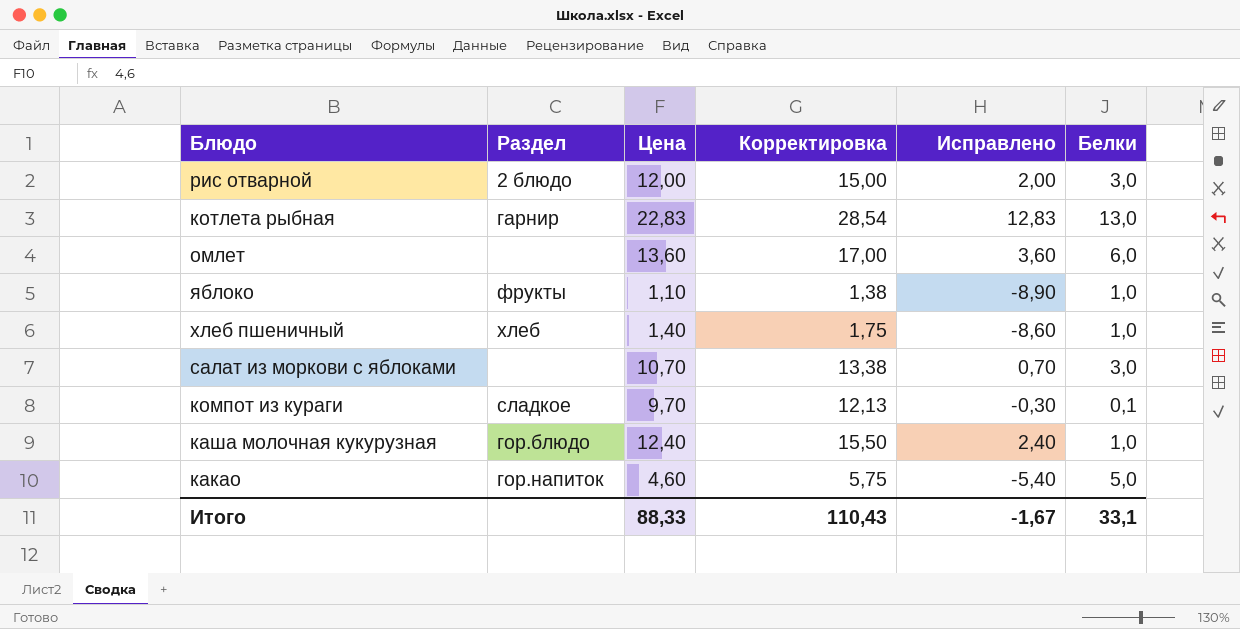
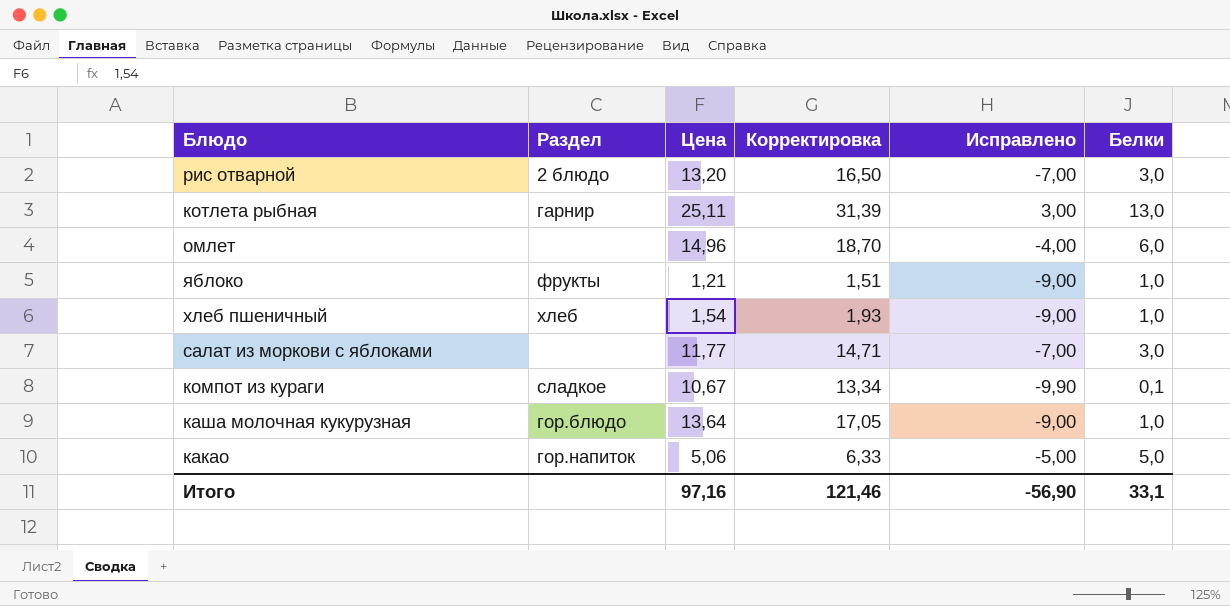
column Исправлено | formula: [Цена] - 10 -> [Белки] - 10
рис отварной | Цена: 12,00 -> 13,20
рис отварной | Корректировка: 15,00 -> 16,50
котлета рыбная | Цена: 22,83 -> 25,11
котлета рыбная | Корректировка: 28,54 -> 31,39
омлет | Цена: 13,60 -> 14,96
омлет | Корректировка: 17,00 -> 18,70
яблоко | Цена: 1,10 -> 1,21
яблоко | Корректировка: 1,38 -> 1,51
хлеб пшеничный | Цена: 1,40 -> 1,54
хлеб пшеничный | Корректировка: 1,75 -> 1,93
салат из моркови с яблоками | Цена: 10,70 -> 11,77
салат из моркови с яблоками | Корректировка: 13,38 -> 14,71
компот из кураги | Цена: 9,70 -> 10,67
компот из кураги | Корректировка: 12,13 -> 13,34
каша молочная кукурузная | Цена: 12,40 -> 13,64
каша молочная кукурузная | Корректировка: 15,50 -> 17,05
какао | Цена: 4,60 -> 5,06
какао | Корректировка: 5,75 -> 6,33
Итого | Цена: 88,33 -> 97,16
Итого | Корректировка: 110,43 -> 121,46
Итого | Исправлено: -1,67 -> -56,90

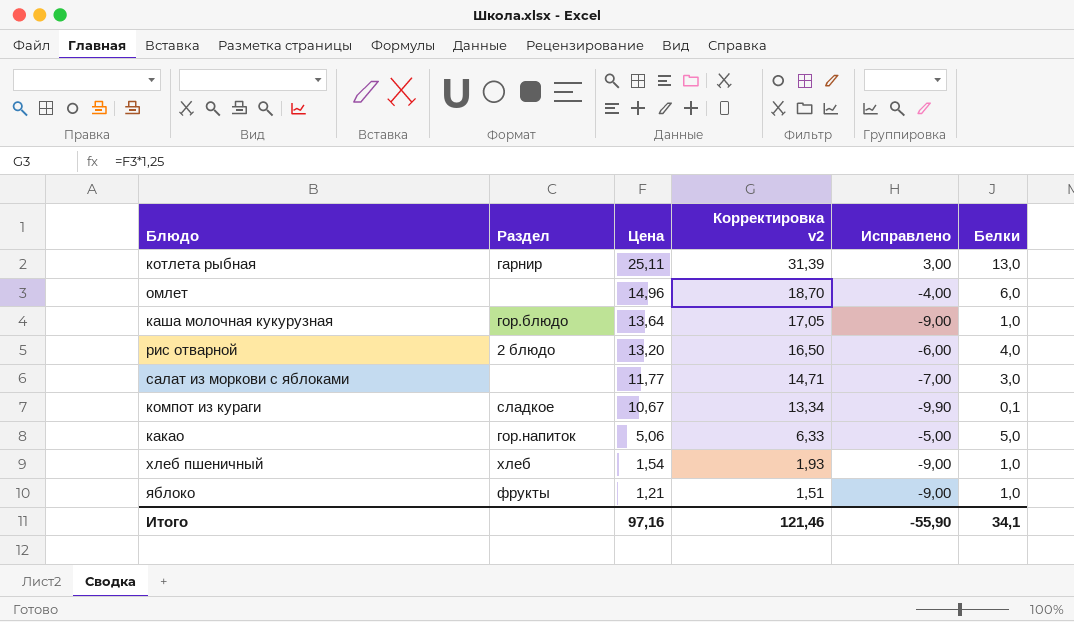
row order: none -> Цена descending
column name: Корректировка -> Корректировка v2
рис отварной | Исправлено: -7,00 -> -6,00
рис отварной | Белки: 3,0 -> 4,0
Итого | Исправлено: -56,90 -> -55,90
Итого | Белки: 33,1 -> 34,1

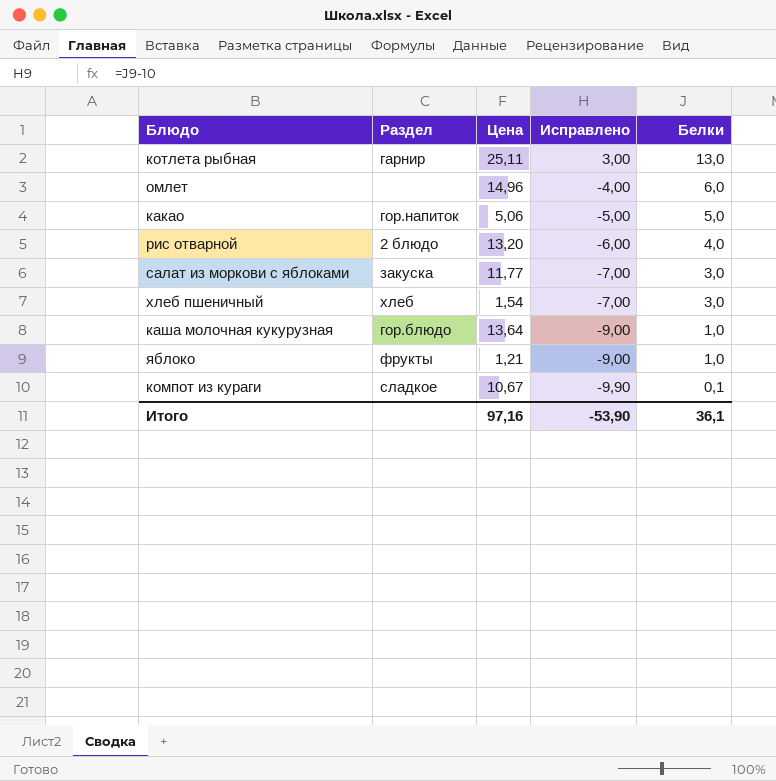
row order: Цена descending -> Исправлено descending
column Корректировка v2 | formula: [Цена] * 1,25 -> none
салат из моркови с яблоками | Раздел: none -> закуска
хлеб пшеничный | Исправлено: -9,00 -> -7,00
хлеб пшеничный | Белки: 1,0 -> 3,0
Итого | Исправлено: -55,90 -> -53,90
Итого | Белки: 34,1 -> 36,1

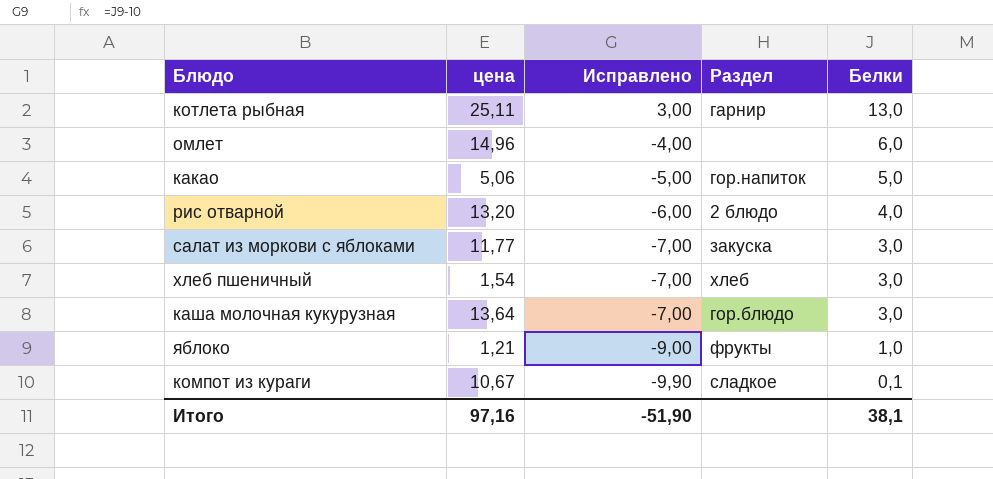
column name: Цена -> цена
column Раздел | position: 2 -> 4
каша молочная кукурузная | Исправлено: -9,00 -> -7,00
каша молочная кукурузная | Белки: 1,0 -> 3,0
Итого | Исправлено: -53,90 -> -51,90
Итого | Белки: 36,1 -> 38,1

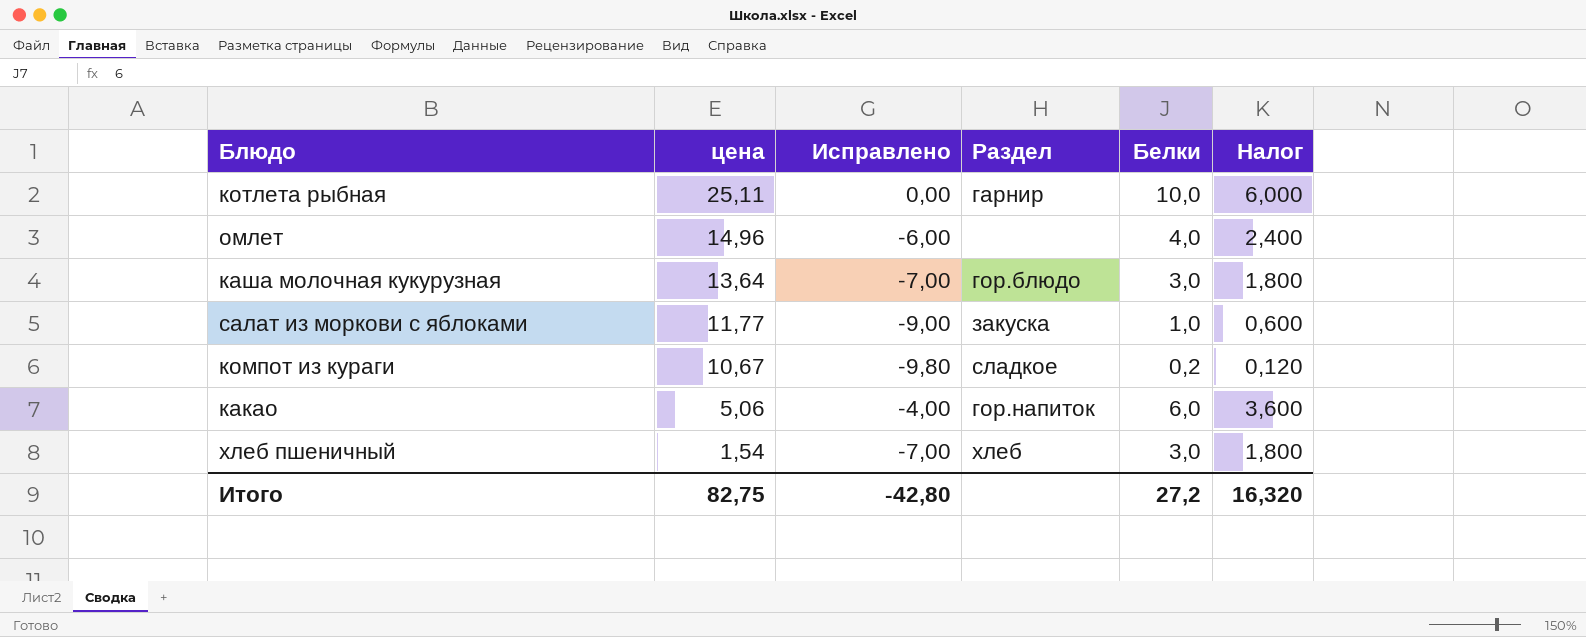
row order: Исправлено descending -> цена descending
column Налог | formula: none -> [Белки] * 0,6
row рис отварной: 13,20 | -6,00 | 2 блюдо | 4,0 -> none
row яблоко: 1,21 | -9,00 | фрукты | 1,0 -> none
котлета рыбная | Исправлено: 3,00 -> 0,00
котлета рыбная | Белки: 13,0 -> 10,0
омлет | Исправлено: -4,00 -> -6,00
омлет | Белки: 6,0 -> 4,0
салат из моркови с яблоками | Исправлено: -7,00 -> -9,00
салат из моркови с яблоками | Белки: 3,0 -> 1,0
компот из кураги | Исправлено: -9,90 -> -9,80
компот из кураги | Белки: 0,1 -> 0,2
какао | Исправлено: -5,00 -> -4,00
какао | Белки: 5,0 -> 6,0
Итого | цена: 97,16 -> 82,75
Итого | Исправлено: -51,90 -> -42,80
Итого | Белки: 38,1 -> 27,2

